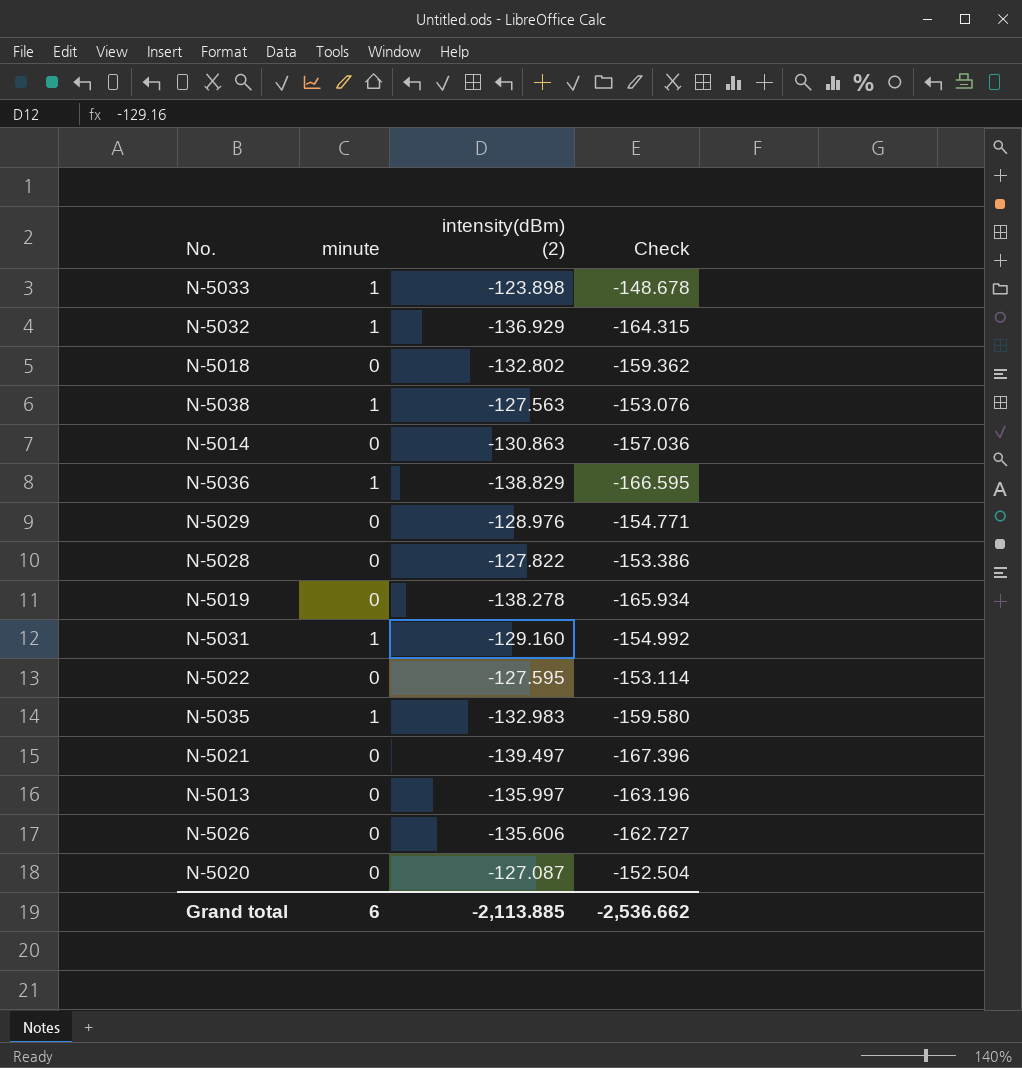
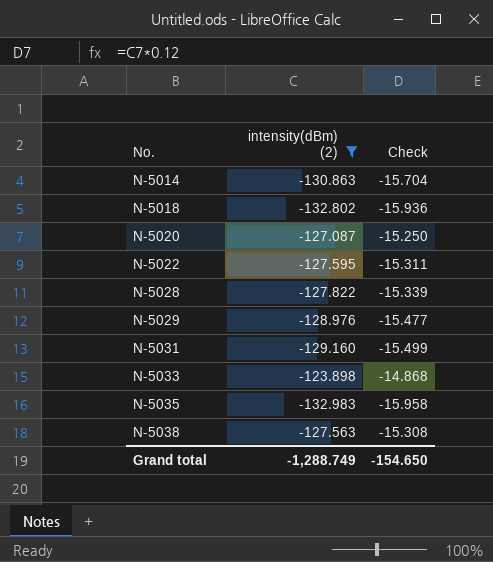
filter: none -> intensity(dBm) (2) >= -132.983
row order: none -> No. ascending
column minute | position: 2 -> none
column Check | formula: [intensity(dBm) (2)] * 1.2 -> [intensity(dBm) (2)] * 0.12
Grand total | intensity(dBm) (2): -2,113.885 -> -1,288.749
Grand total | Check: -2,536.662 -> -154.650

